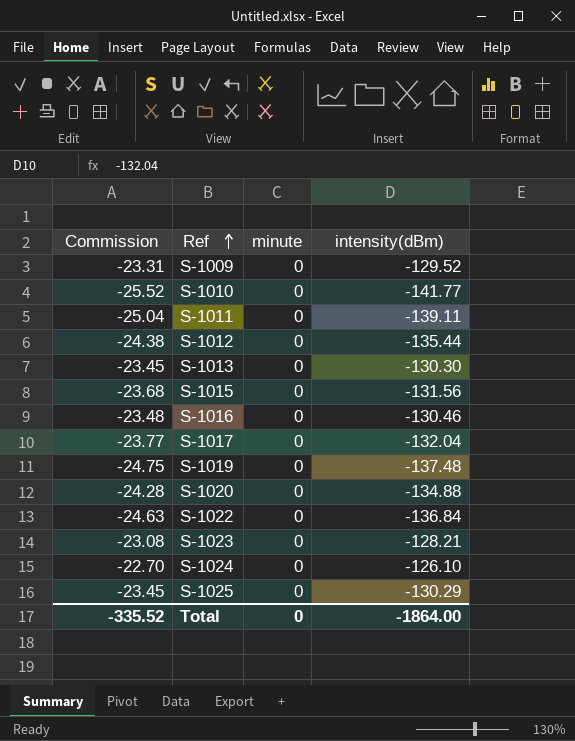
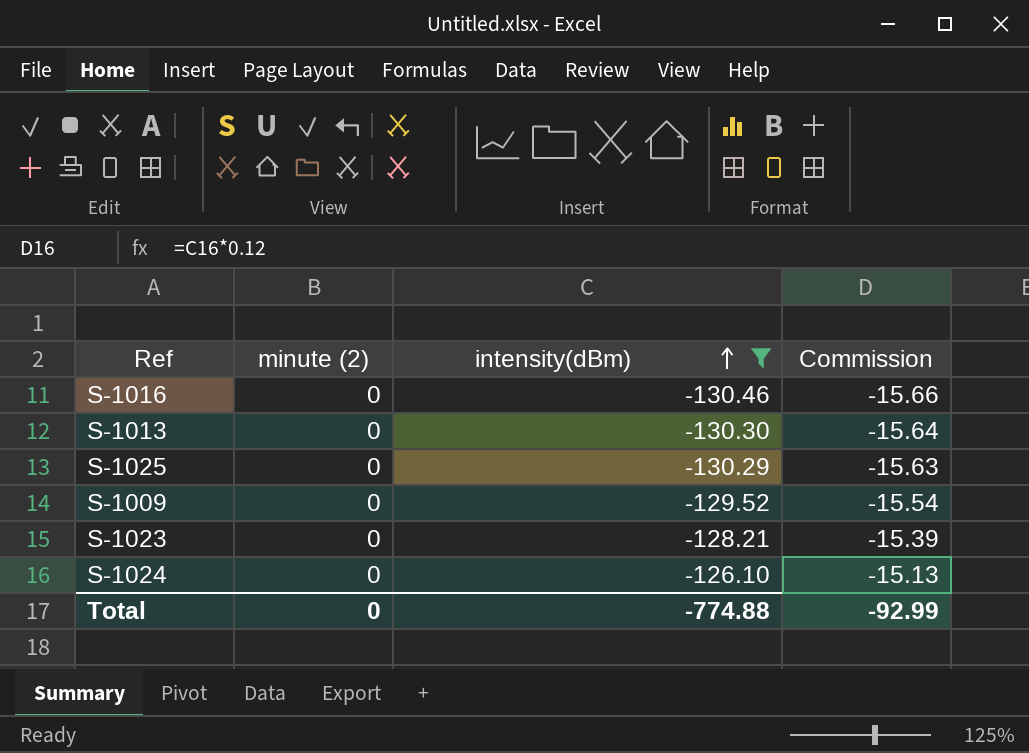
filter: none -> intensity(dBm) >= -130.46
row order: Ref ascending -> intensity(dBm) ascending
column name: minute -> minute (2)
column Commission | formula: [intensity(dBm)] * 0.18 -> [intensity(dBm)] * 0.12
column Commission | position: 1 -> 4
Total | intensity(dBm): -1864.00 -> -774.88
Total | Commission: -335.52 -> -92.99

